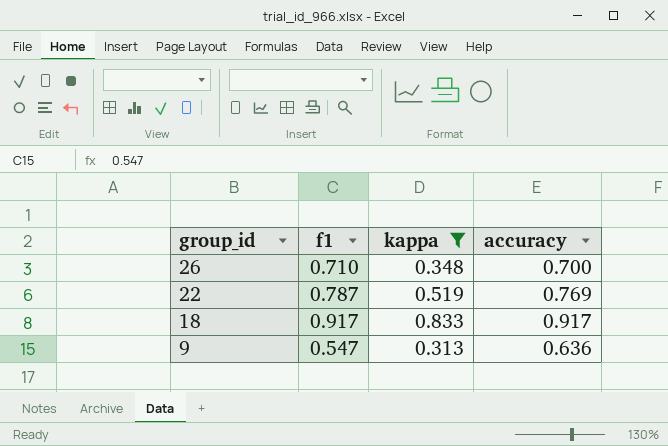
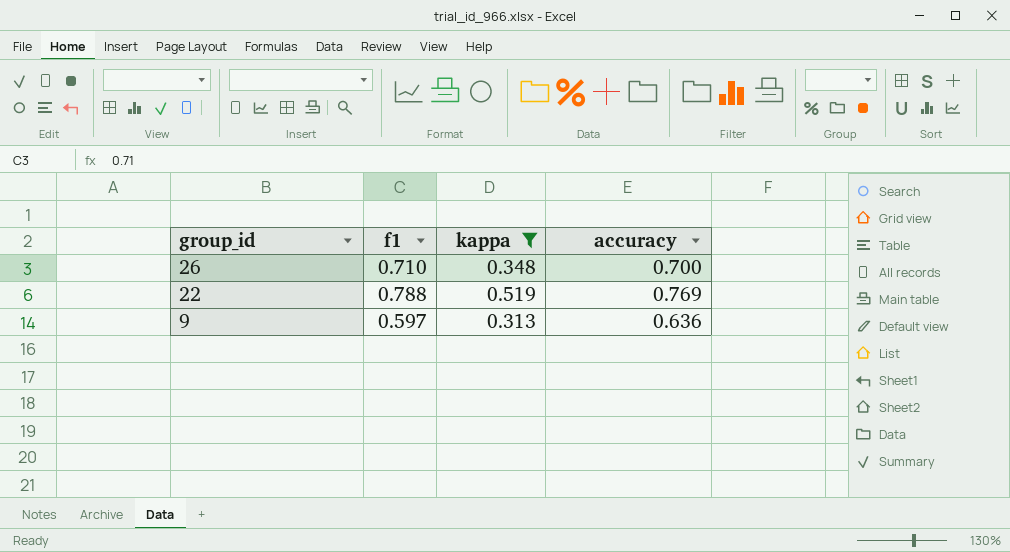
row 18: 0.917 | 0.833 | 0.917 -> none
22 | f1: 0.787 -> 0.788
9 | f1: 0.547 -> 0.597

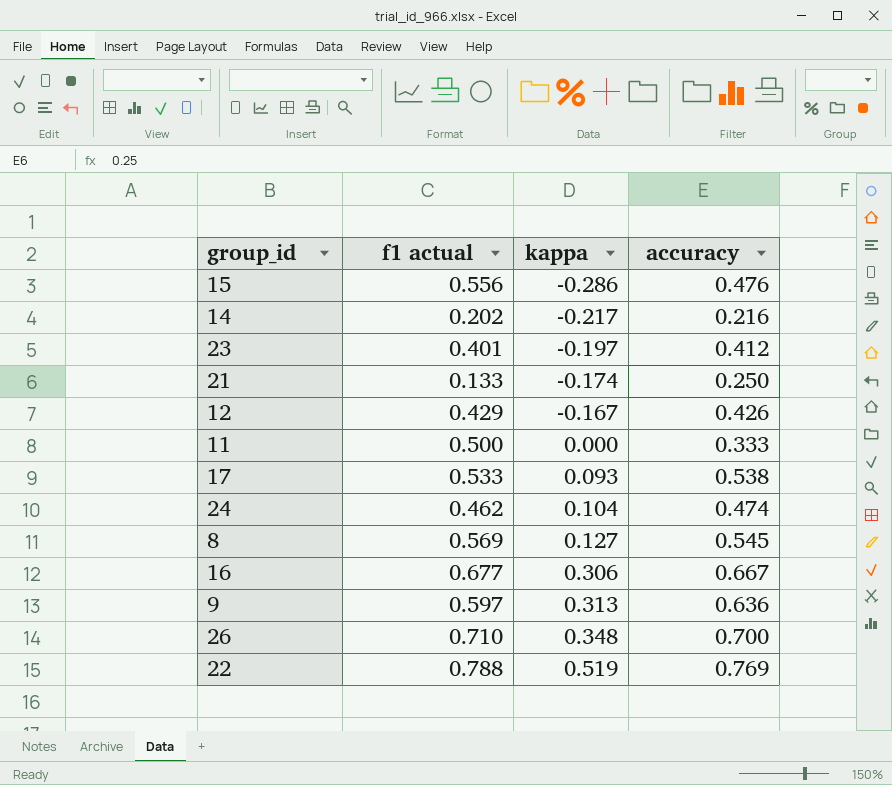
filter: kappa >= 0.313 -> none
row order: group_id descending -> kappa ascending
column name: f1 -> f1 actual

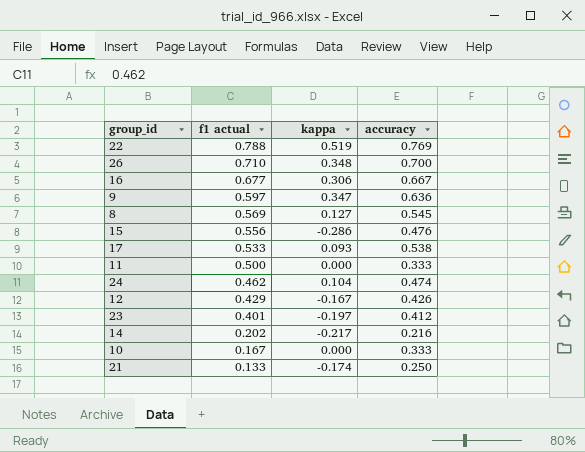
row order: kappa ascending -> f1 actual descending
9 | kappa: 0.313 -> 0.347
row 10: none -> 0.167 | 0.000 | 0.333

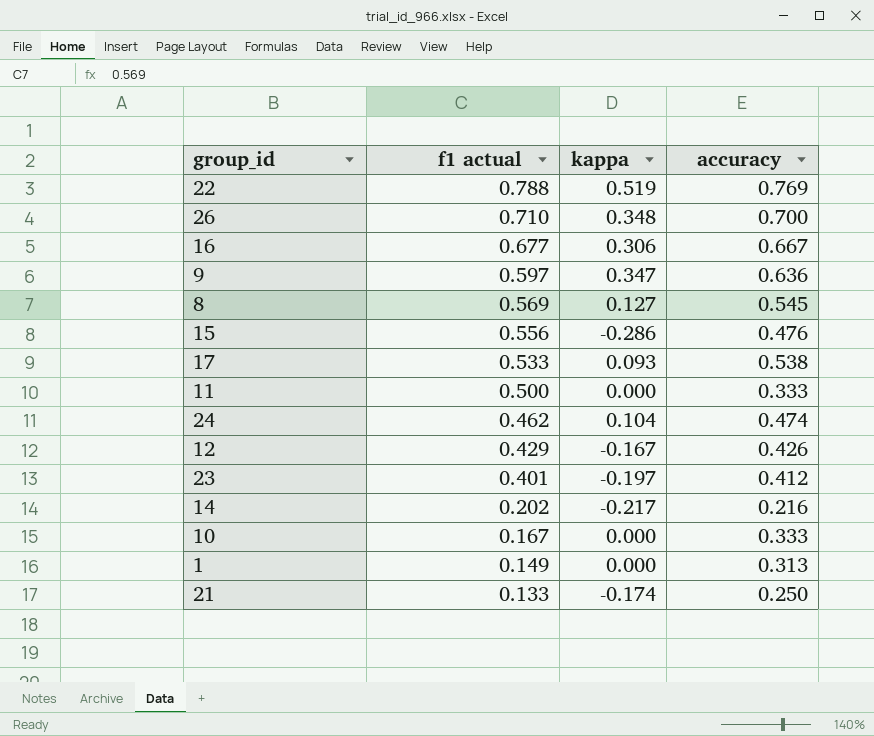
row 1: none -> 0.149 | 0.000 | 0.313

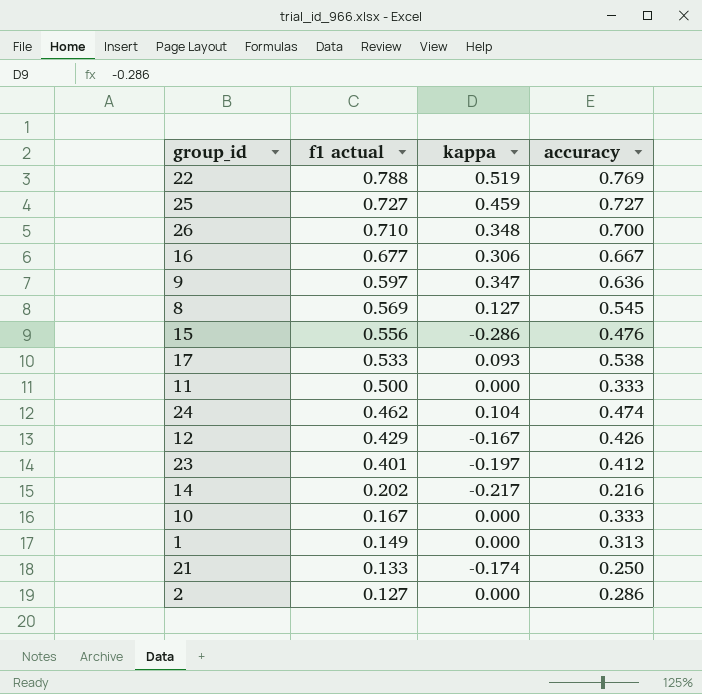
row 25: none -> 0.727 | 0.459 | 0.727
row 2: none -> 0.127 | 0.000 | 0.286

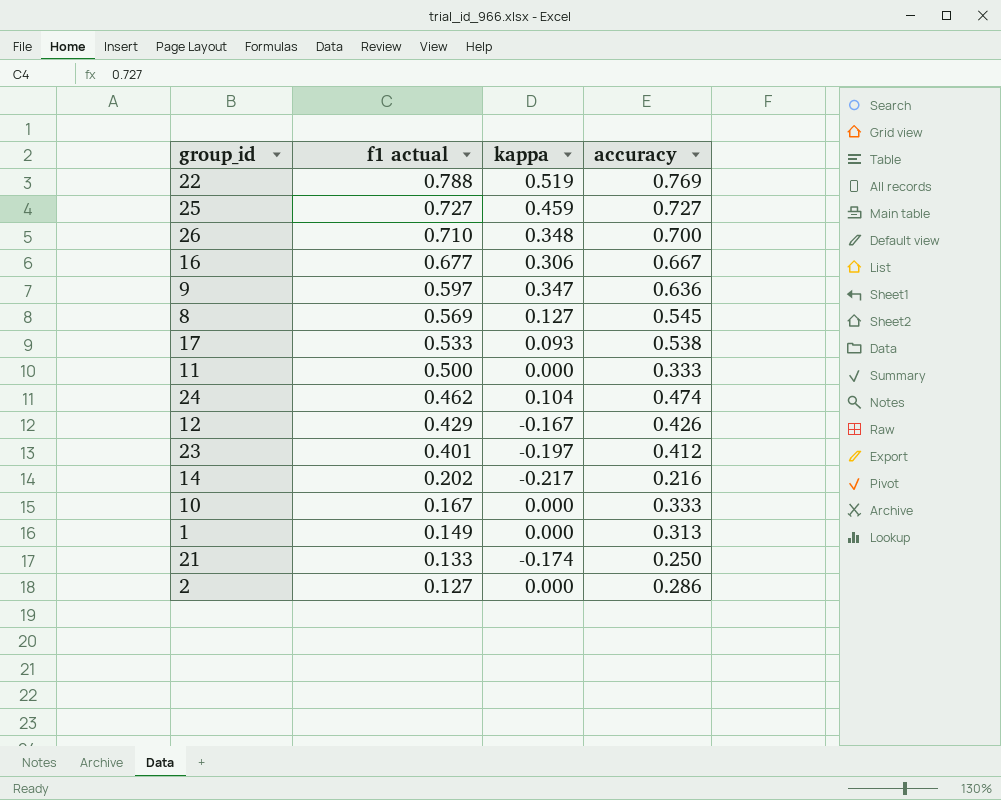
row 15: 0.556 | -0.286 | 0.476 -> none

